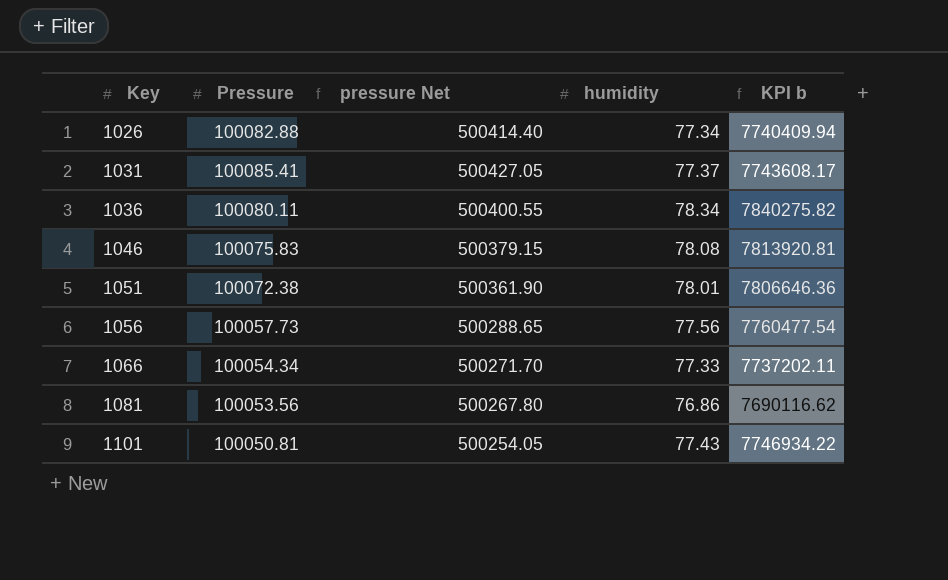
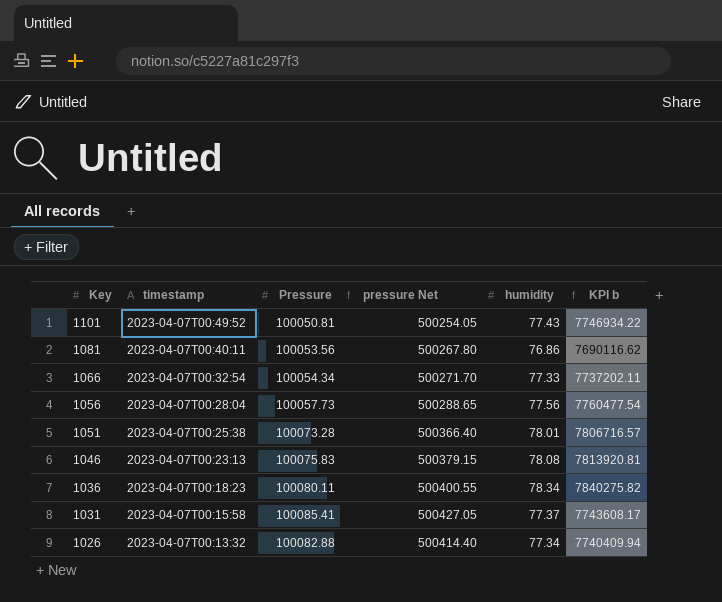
row order: Key ascending -> Key descending
column timestamp | position: none -> 2
1051 | Pressure: 100072.38 -> 100073.28
1051 | pressure Net: 500361.90 -> 500366.40
1051 | KPI b: 7806646.36 -> 7806716.57

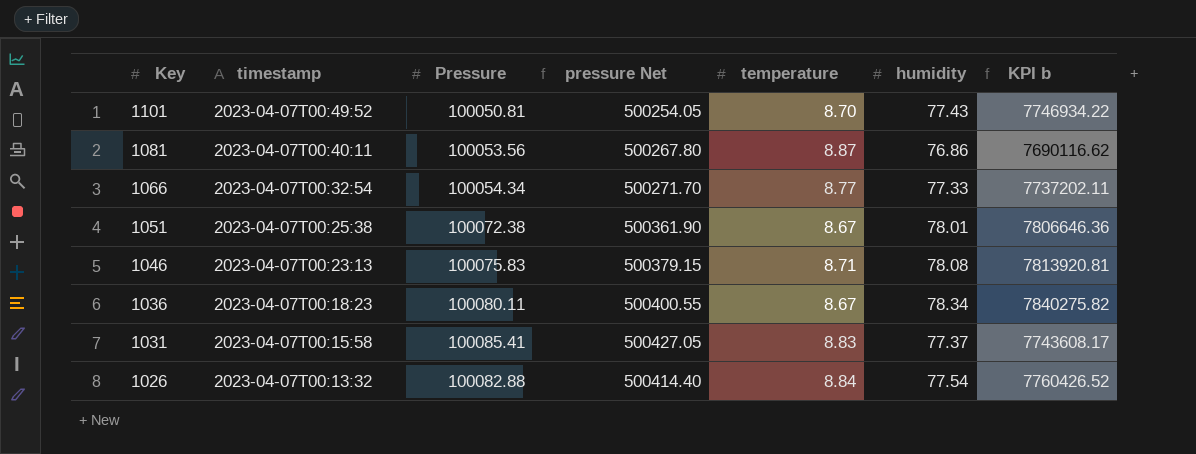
column temperature | position: none -> 5
row 1056: 2023-04-07T00:28:04 | 100057.73 | 500288.65 | 77.56 | 7760477.54 -> none
1051 | Pressure: 100073.28 -> 100072.38
1051 | pressure Net: 500366.40 -> 500361.90
1051 | KPI b: 7806716.57 -> 7806646.36
1026 | humidity: 77.34 -> 77.54
1026 | KPI b: 7740409.94 -> 7760426.52

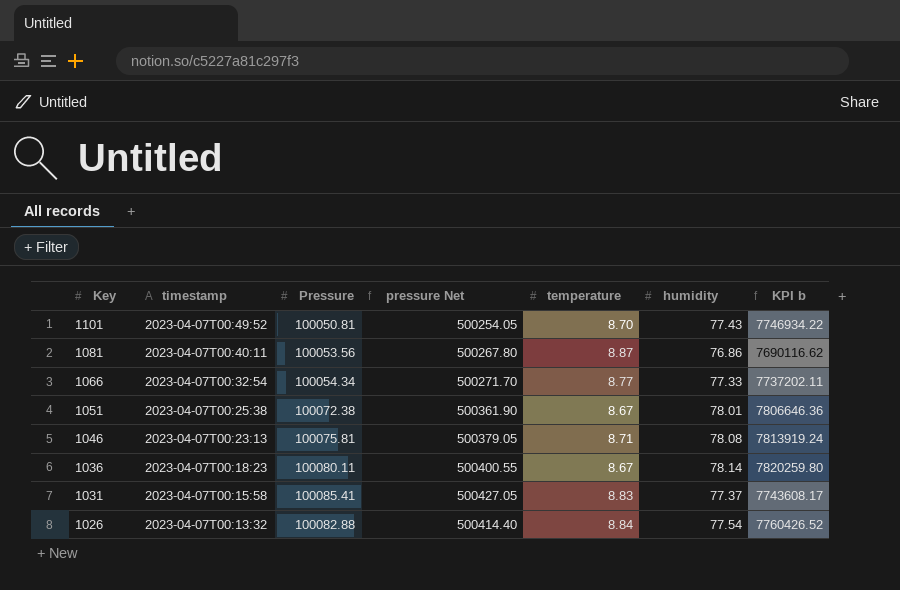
1046 | Pressure: 100075.83 -> 100075.81
1046 | pressure Net: 500379.15 -> 500379.05
1046 | KPI b: 7813920.81 -> 7813919.24
1036 | humidity: 78.34 -> 78.14
1036 | KPI b: 7840275.82 -> 7820259.80

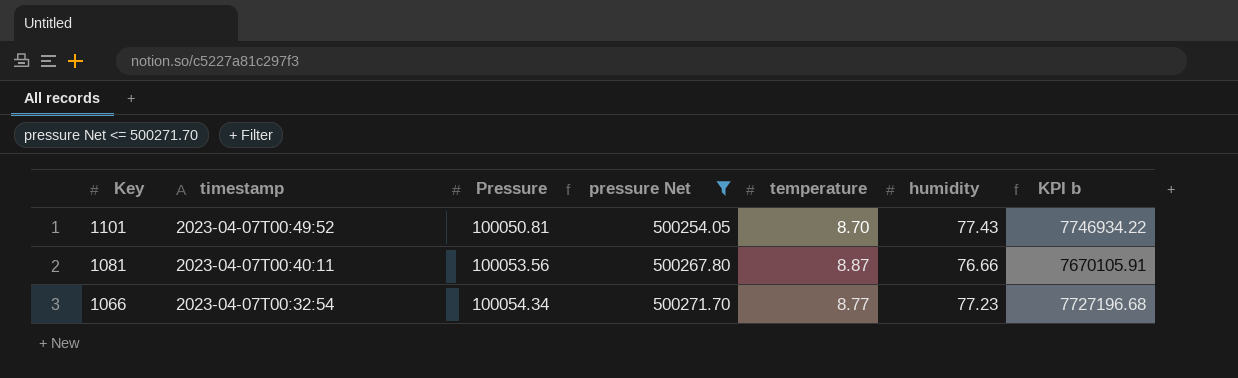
filter: none -> pressure Net <= 500271.70
1081 | humidity: 76.86 -> 76.66
1081 | KPI b: 7690116.62 -> 7670105.91
1066 | humidity: 77.33 -> 77.23
1066 | KPI b: 7737202.11 -> 7727196.68

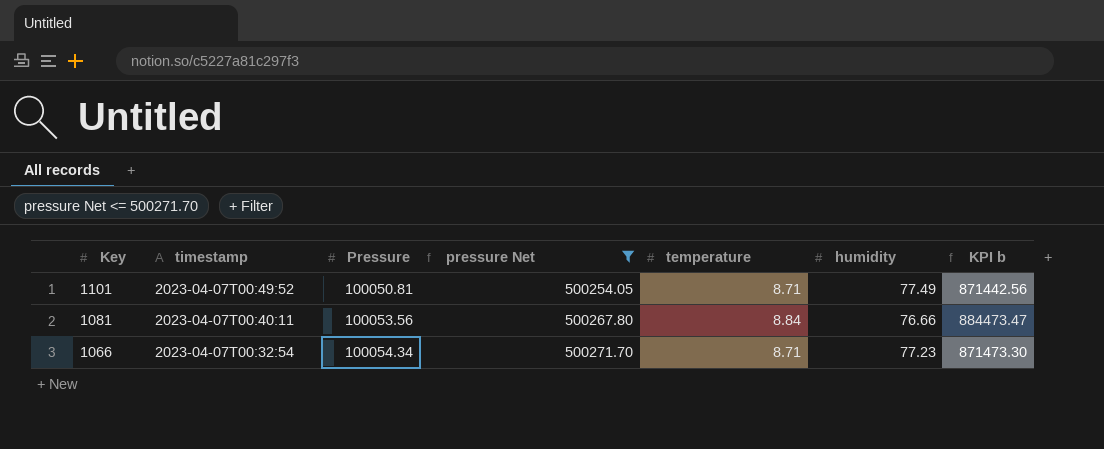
column KPI b | formula: [Pressure] * [humidity] -> [Pressure] * [temperature]
1101 | temperature: 8.70 -> 8.71
1101 | humidity: 77.43 -> 77.49
1081 | temperature: 8.87 -> 8.84
1066 | temperature: 8.77 -> 8.71

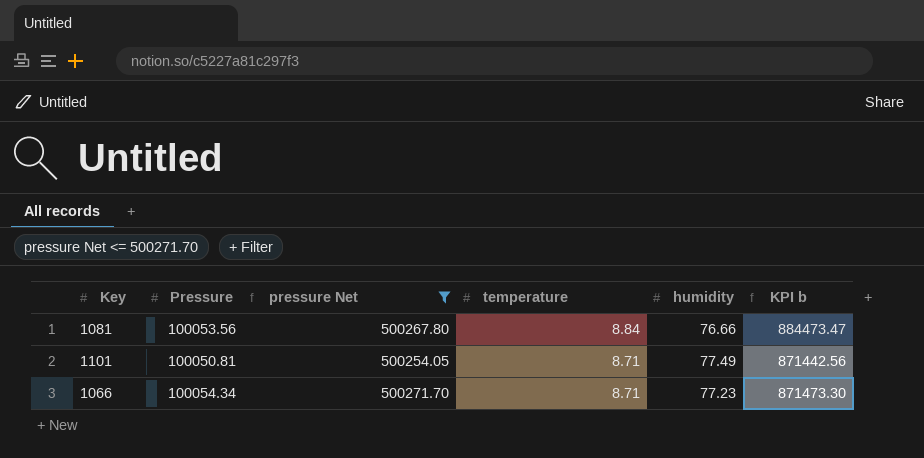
row order: Key descending -> temperature descending
column timestamp | position: 2 -> none

